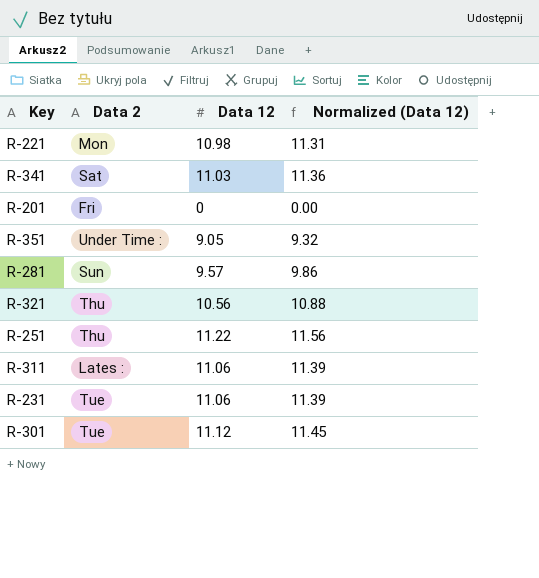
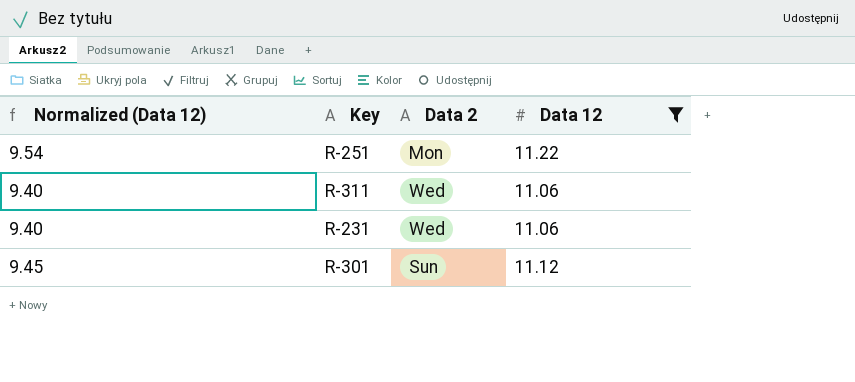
filter: none -> Data 12 >= 11.06
column Normalized (Data 12) | formula: [Data 12] * 1.03 -> [Data 12] * 0.85
column Normalized (Data 12) | position: 4 -> 1
R-251 | Data 2: Thu -> Mon
R-311 | Data 2: Lates : -> Wed
R-231 | Data 2: Tue -> Wed
R-301 | Data 2: Tue -> Sun

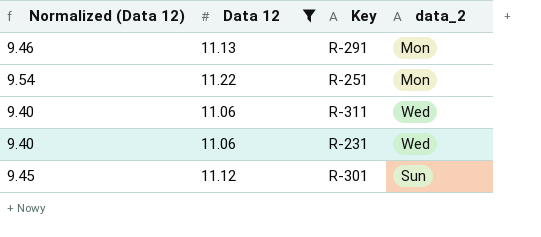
column Data 12 | position: 4 -> 2
column name: Data 2 -> data_2
row R-291: none -> 9.46 | 11.13 | Mon

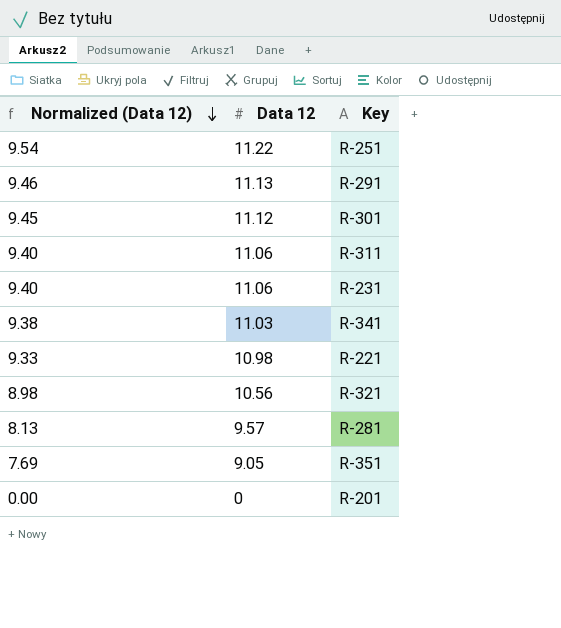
filter: Data 12 >= 11.06 -> none
row order: none -> Normalized (Data 12) descending
column data_2 | position: 4 -> none

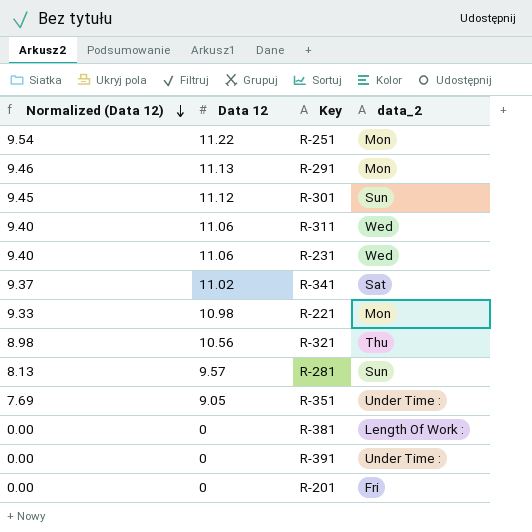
column data_2 | position: none -> 4
R-341 | Normalized (Data 12): 9.38 -> 9.37
R-341 | Data 12: 11.03 -> 11.02
row R-381: none -> 0.00 | 0 | Length Of Work :
row R-391: none -> 0.00 | 0 | Under Time :

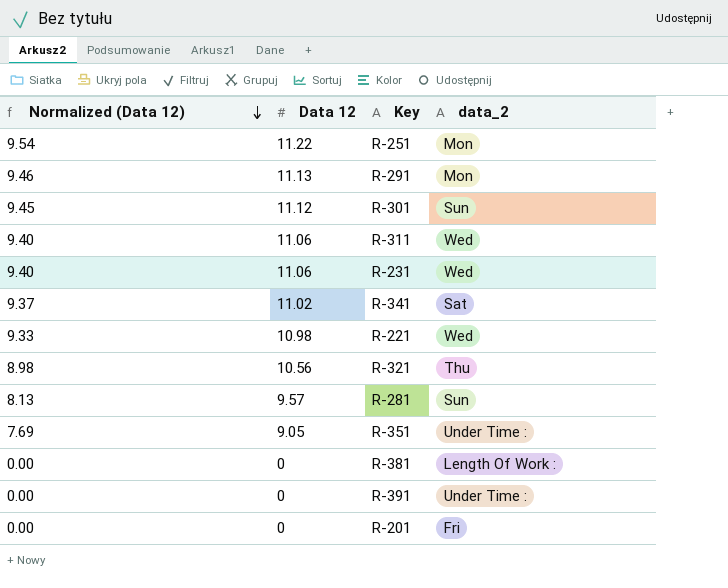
R-221 | data_2: Mon -> Wed

